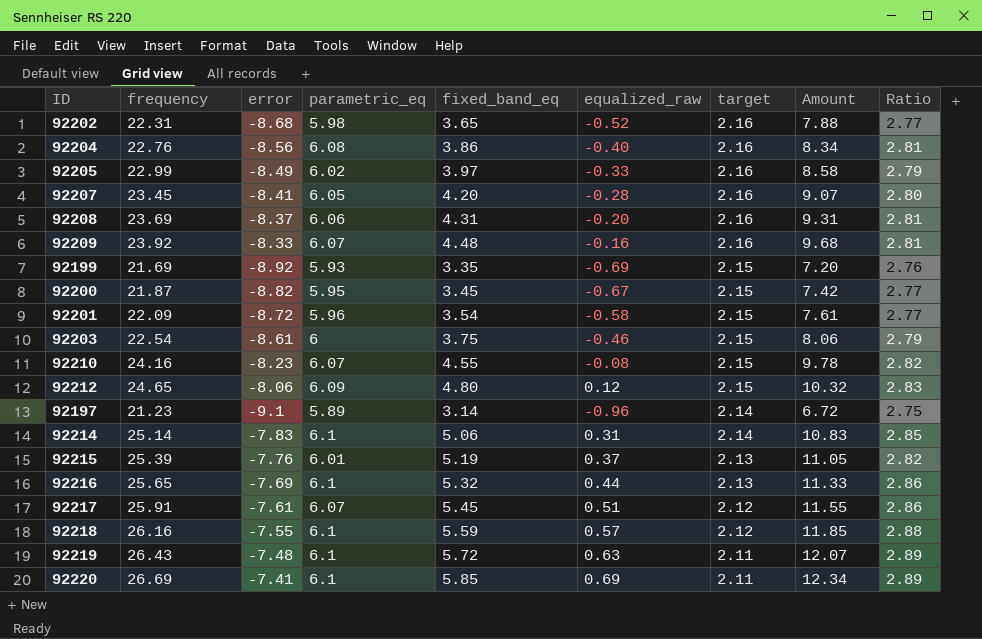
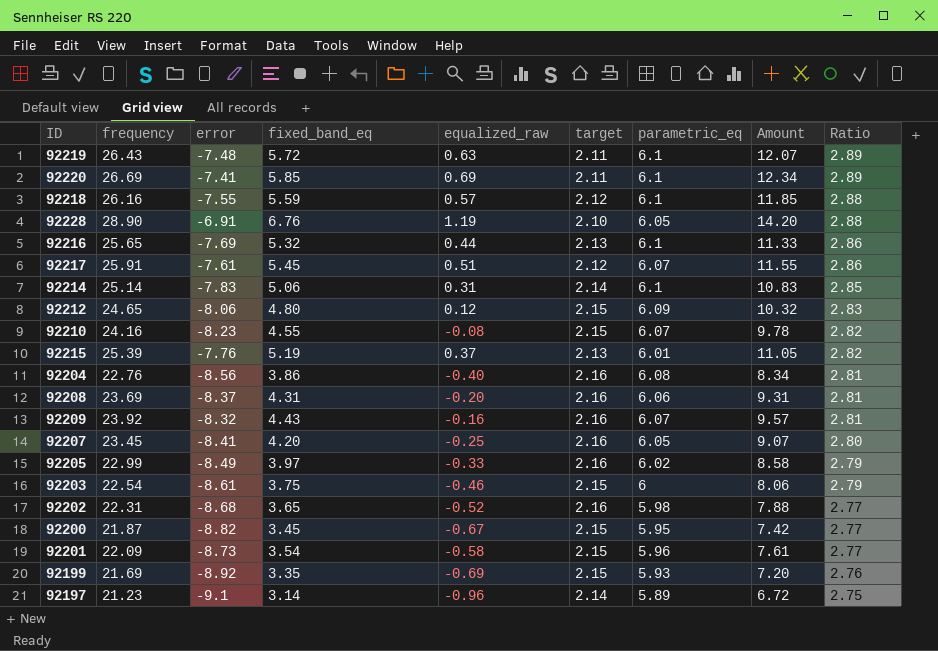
row order: target descending -> Ratio descending
column parametric_eq | position: 4 -> 7
row 92228: none -> 28.90 | -6.91 | 6.76 | 1.19 | 2.10 | 6.05 | 14.20 | 2.88
92209 | error: -8.33 -> -8.32
92209 | fixed_band_eq: 4.48 -> 4.43
92209 | Amount: 9.68 -> 9.57
92207 | equalized_raw: -0.28 -> -0.25
92201 | error: -8.72 -> -8.73

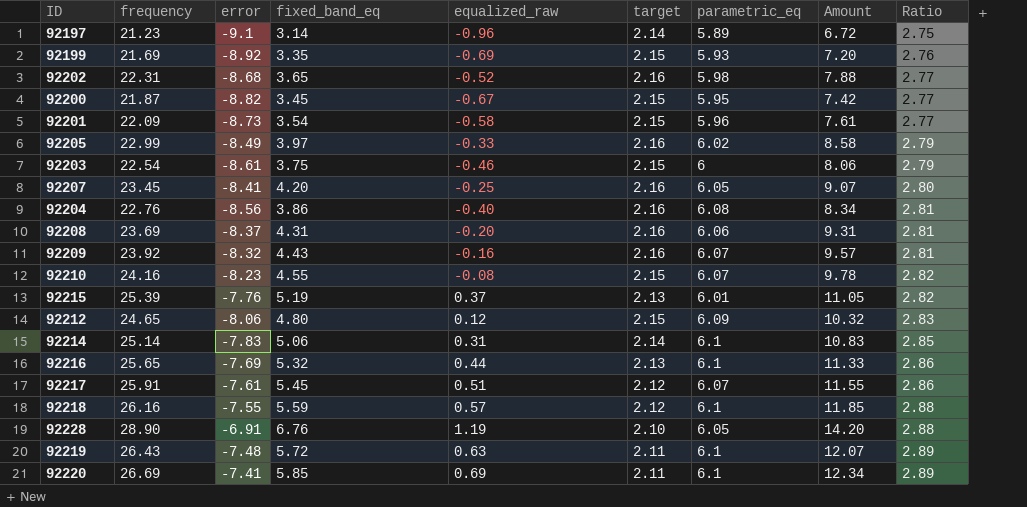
row order: Ratio descending -> Ratio ascending

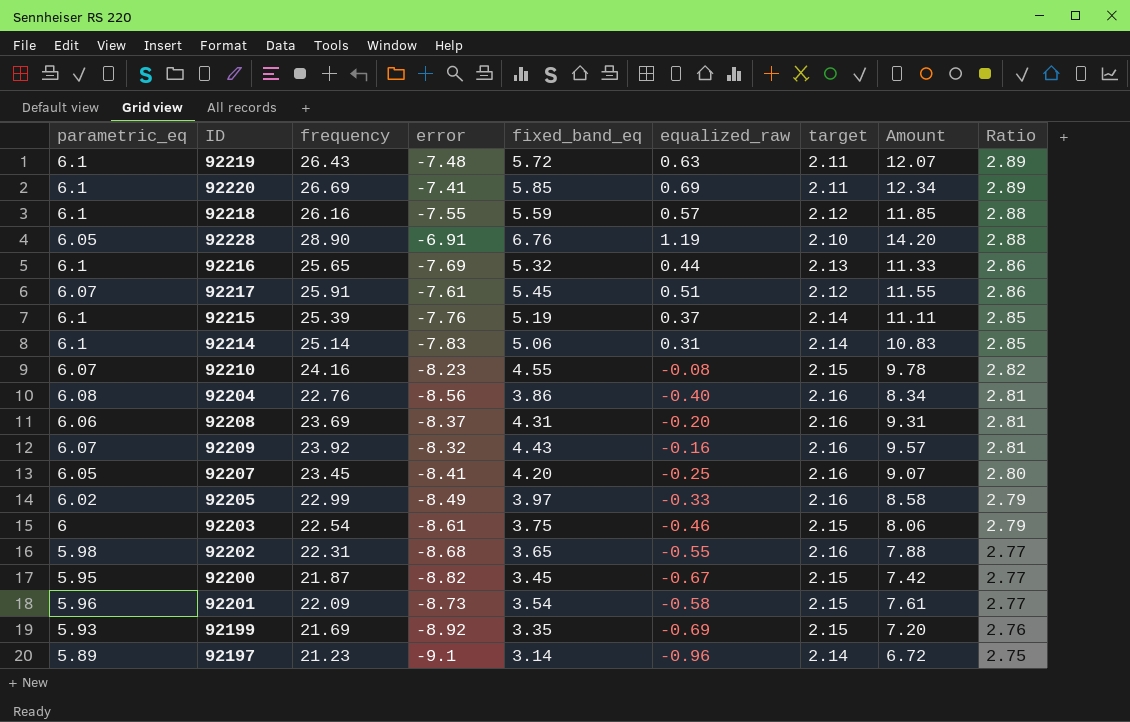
row order: Ratio ascending -> Ratio descending
column parametric_eq | position: 7 -> 1
row 92212: 24.65 | -8.06 | 4.80 | 0.12 | 2.15 | 6.09 | 10.32 | 2.83 -> none
92215 | parametric_eq: 6.01 -> 6.1
92215 | target: 2.13 -> 2.14
92215 | Amount: 11.05 -> 11.11
92215 | Ratio: 2.82 -> 2.85
92202 | equalized_raw: -0.52 -> -0.55

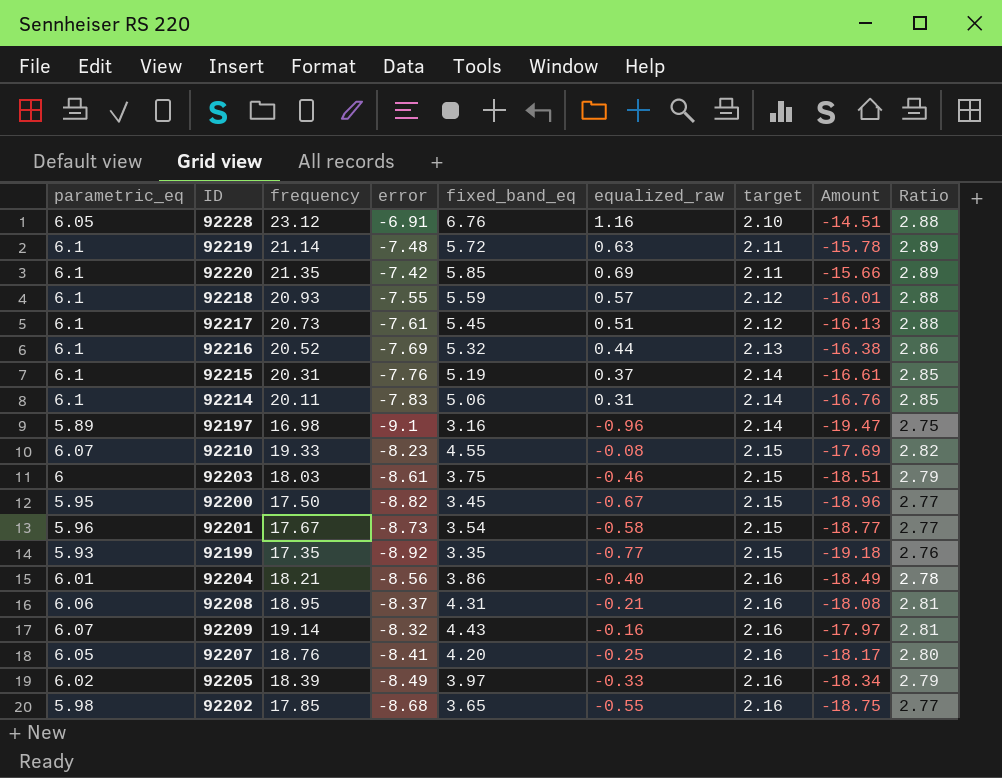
row order: Ratio descending -> target ascending
column Amount | formula: [fixed_band_eq] * [target] -> [error] * [target]
92228 | frequency: 28.90 -> 23.12
92228 | equalized_raw: 1.19 -> 1.16
92219 | frequency: 26.43 -> 21.14
92220 | frequency: 26.69 -> 21.35
92220 | error: -7.41 -> -7.42
92218 | frequency: 26.16 -> 20.93
92217 | parametric_eq: 6.07 -> 6.1
92217 | frequency: 25.91 -> 20.73
92217 | Ratio: 2.86 -> 2.88
92216 | frequency: 25.65 -> 20.52
92215 | frequency: 25.39 -> 20.31
92214 | frequency: 25.14 -> 20.11
92197 | frequency: 21.23 -> 16.98
92197 | fixed_band_eq: 3.14 -> 3.16
92210 | frequency: 24.16 -> 19.33
92203 | frequency: 22.54 -> 18.03
92200 | frequency: 21.87 -> 17.50
92201 | frequency: 22.09 -> 17.67
92199 | frequency: 21.69 -> 17.35
92199 | equalized_raw: -0.69 -> -0.77
92204 | parametric_eq: 6.08 -> 6.01
92204 | frequency: 22.76 -> 18.21
92204 | Ratio: 2.81 -> 2.78
92208 | frequency: 23.69 -> 18.95
92208 | equalized_raw: -0.20 -> -0.21
92209 | frequency: 23.92 -> 19.14
92207 | frequency: 23.45 -> 18.76
92205 | frequency: 22.99 -> 18.39
92202 | frequency: 22.31 -> 17.85

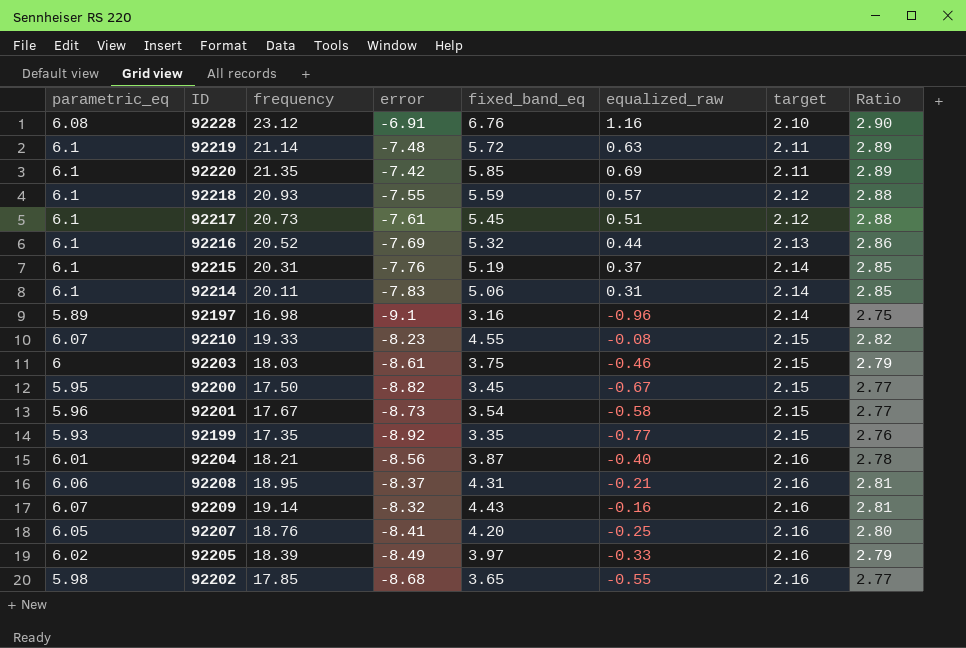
column Amount | formula: [error] * [target] -> none
92228 | parametric_eq: 6.05 -> 6.08
92228 | Ratio: 2.88 -> 2.90
92204 | fixed_band_eq: 3.86 -> 3.87

